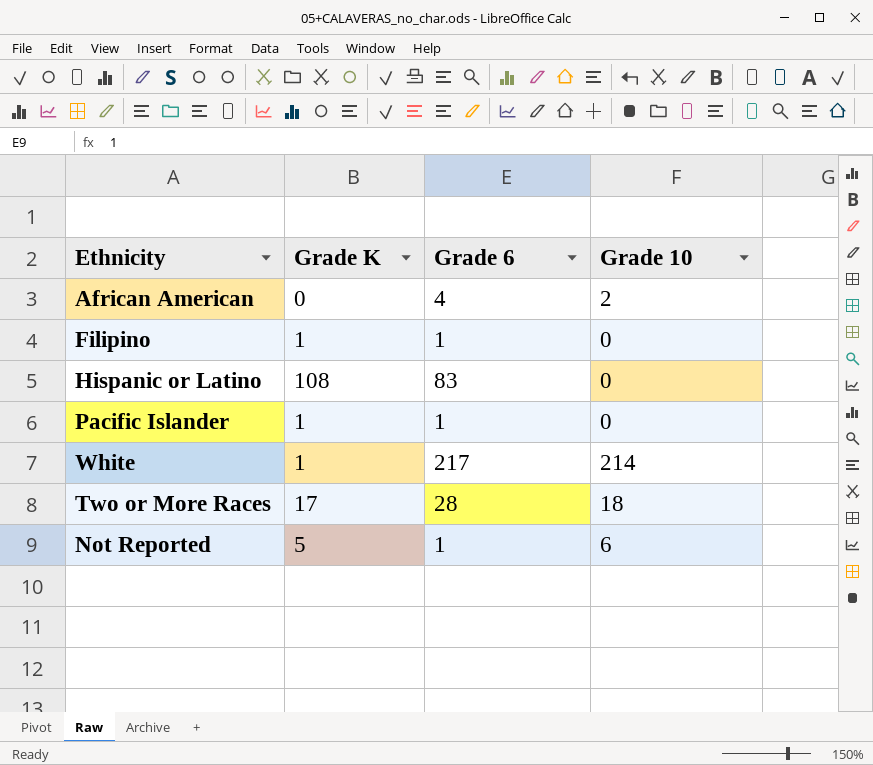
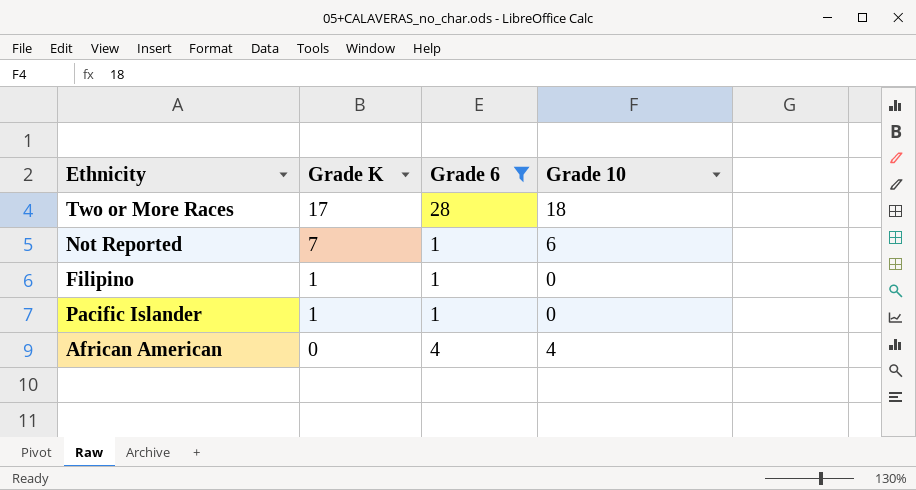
filter: none -> Grade 6 <= 28
row order: none -> Grade K descending
Not Reported | Grade K: 5 -> 7
African American | Grade 10: 2 -> 4

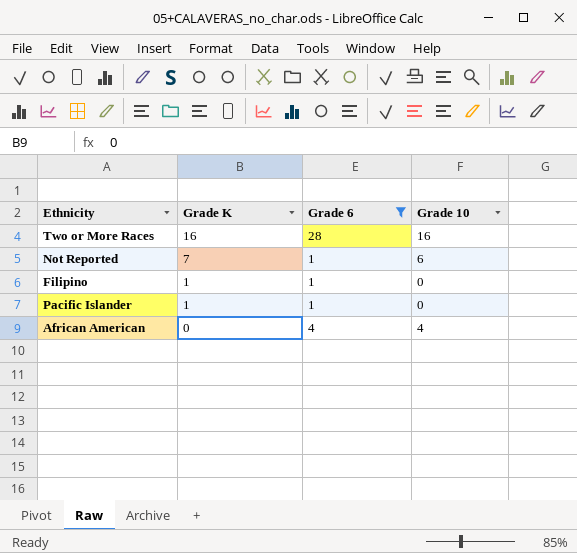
Two or More Races | Grade K: 17 -> 16
Two or More Races | Grade 10: 18 -> 16

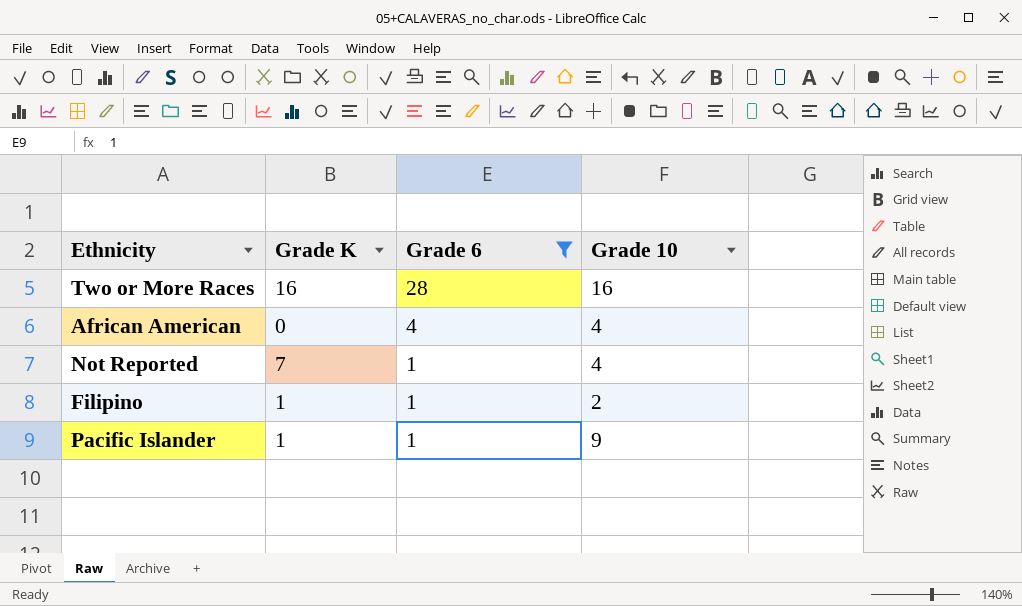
row order: Grade K descending -> Grade 6 descending
Not Reported | Grade 10: 6 -> 4
Filipino | Grade 10: 0 -> 2
Pacific Islander | Grade 10: 0 -> 9

